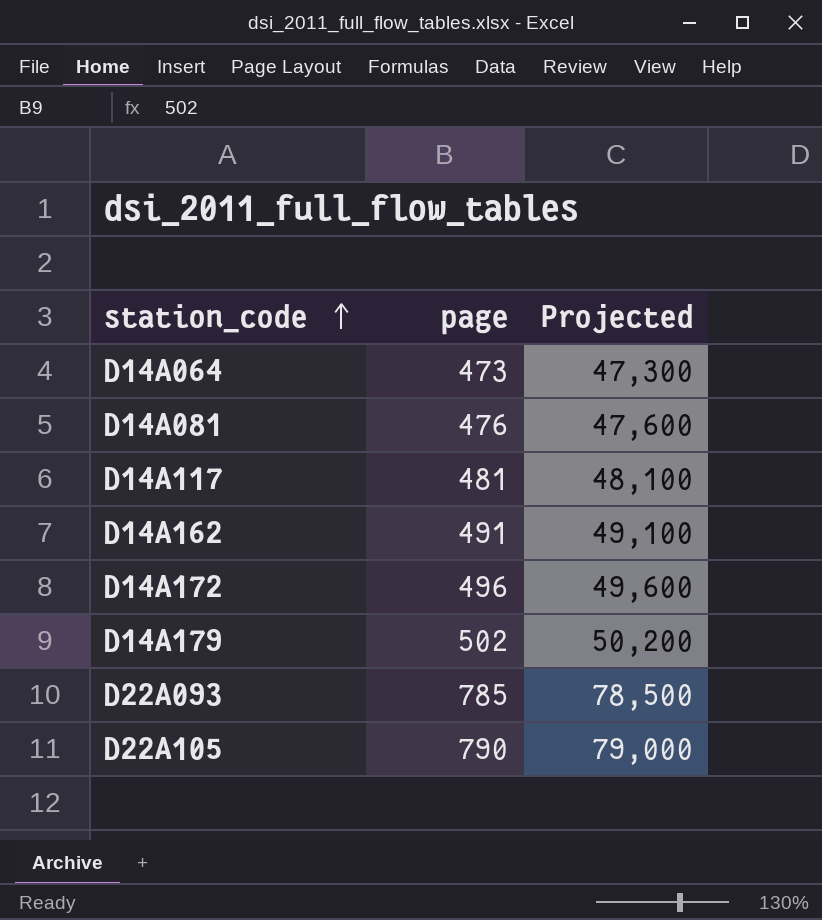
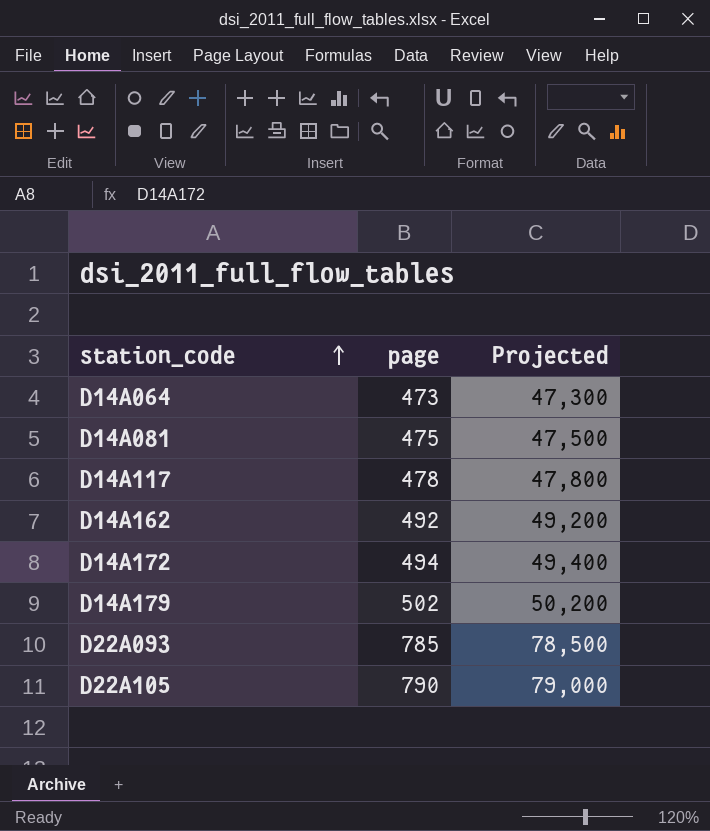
D14A081 | page: 476 -> 475
D14A081 | Projected: 47,600 -> 47,500
D14A117 | page: 481 -> 478
D14A117 | Projected: 48,100 -> 47,800
D14A162 | page: 491 -> 492
D14A162 | Projected: 49,100 -> 49,200
D14A172 | page: 496 -> 494
D14A172 | Projected: 49,600 -> 49,400

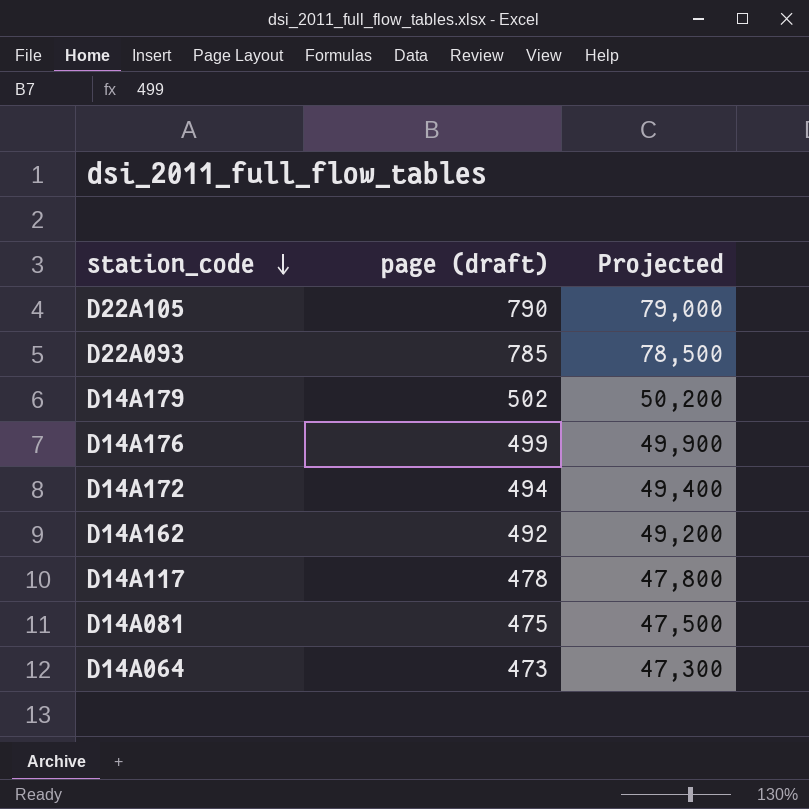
row order: station_code ascending -> station_code descending
column name: page -> page (draft)
row D14A176: none -> 499 | 49,900

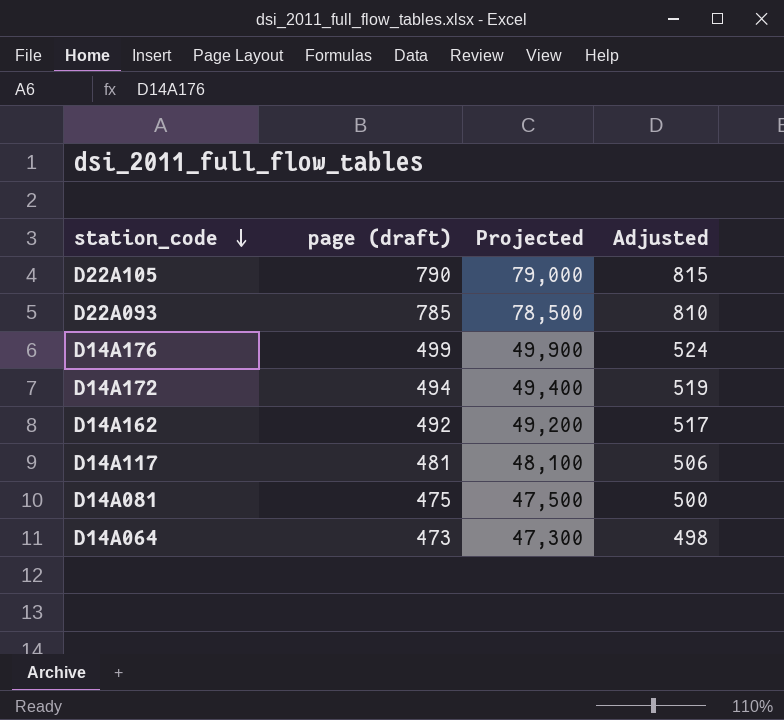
column Adjusted | formula: none -> [page (draft)] + 25
row D14A179: 502 | 50,200 -> none
D14A117 | page (draft): 478 -> 481
D14A117 | Projected: 47,800 -> 48,100

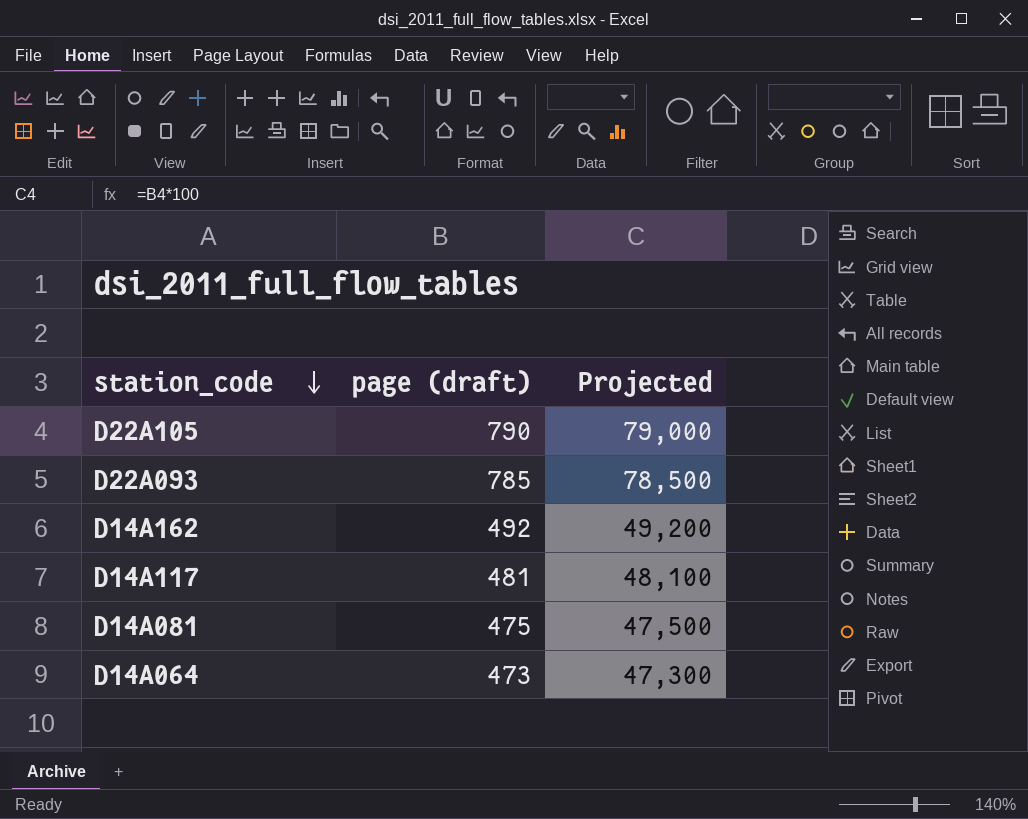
column Adjusted | formula: [page (draft)] + 25 -> none
row D14A176: 499 | 49,900 | 524 -> none
row D14A172: 494 | 49,400 | 519 -> none

